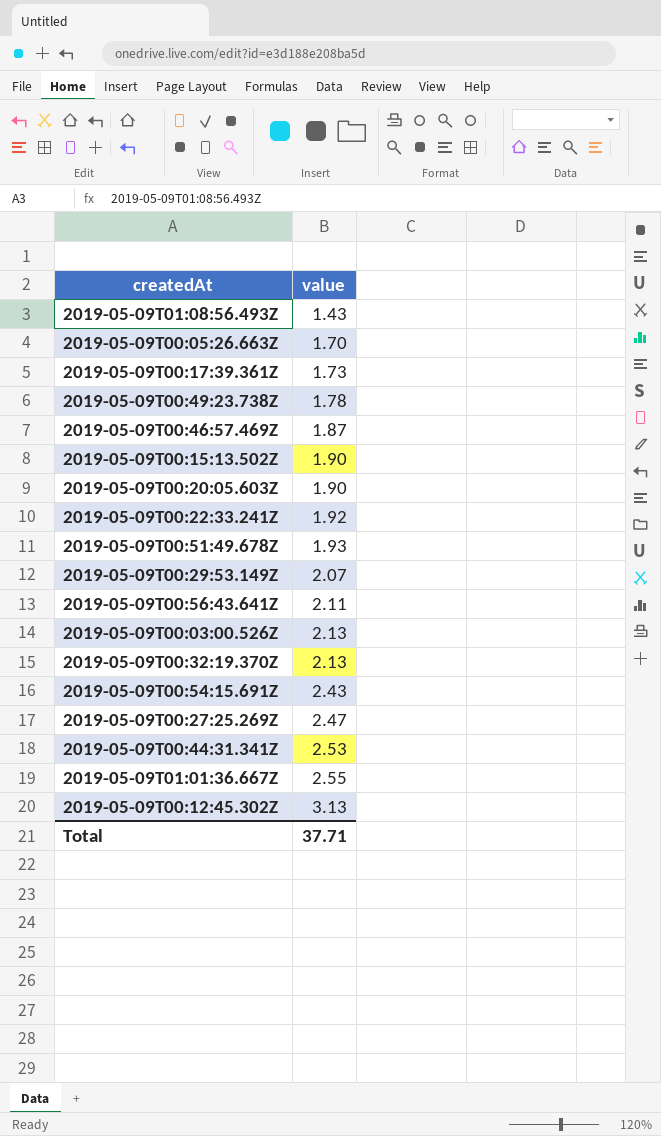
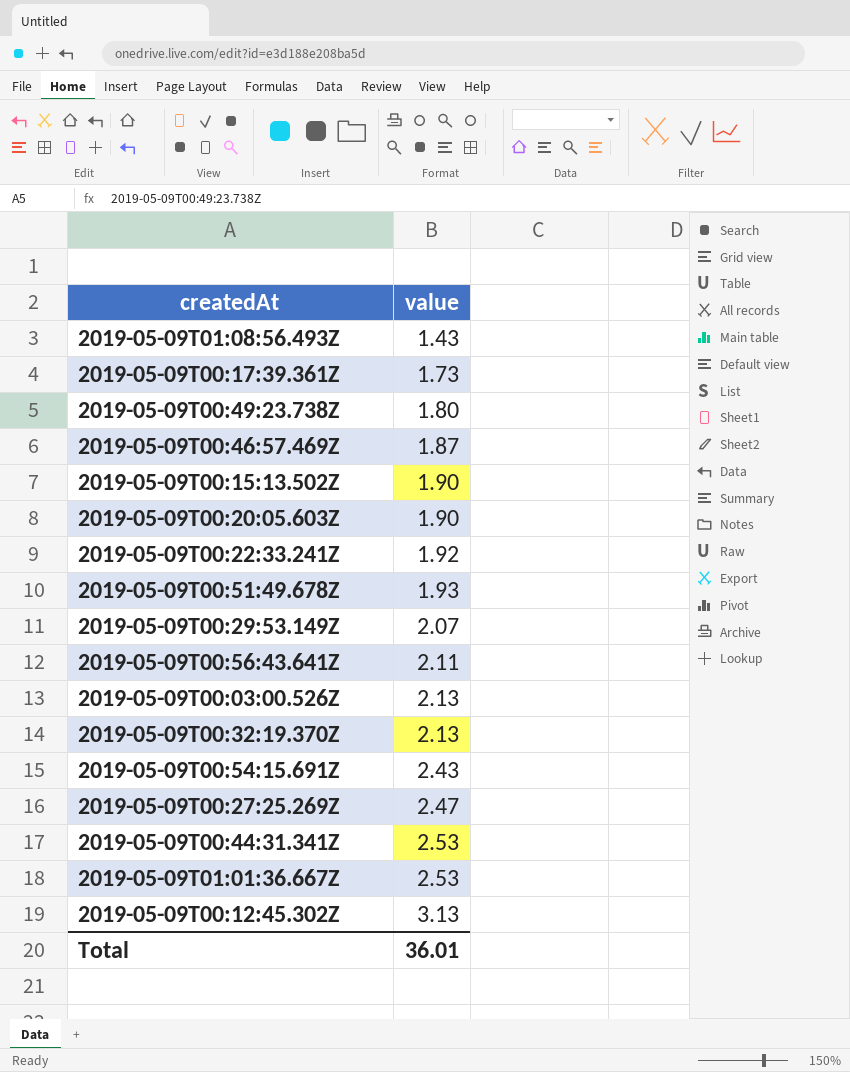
row 2019-05-09T00:05:26.663Z: 1.70 -> none
2019-05-09T00:49:23.738Z | value: 1.78 -> 1.80
2019-05-09T01:01:36.667Z | value: 2.55 -> 2.53
Total | value: 37.71 -> 36.01

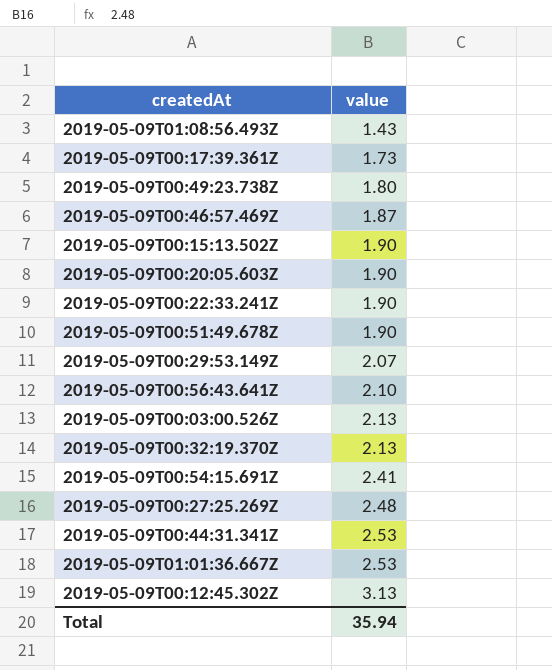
2019-05-09T00:22:33.241Z | value: 1.92 -> 1.90
2019-05-09T00:51:49.678Z | value: 1.93 -> 1.90
2019-05-09T00:56:43.641Z | value: 2.11 -> 2.10
2019-05-09T00:54:15.691Z | value: 2.43 -> 2.41
2019-05-09T00:27:25.269Z | value: 2.47 -> 2.48
Total | value: 36.01 -> 35.94

